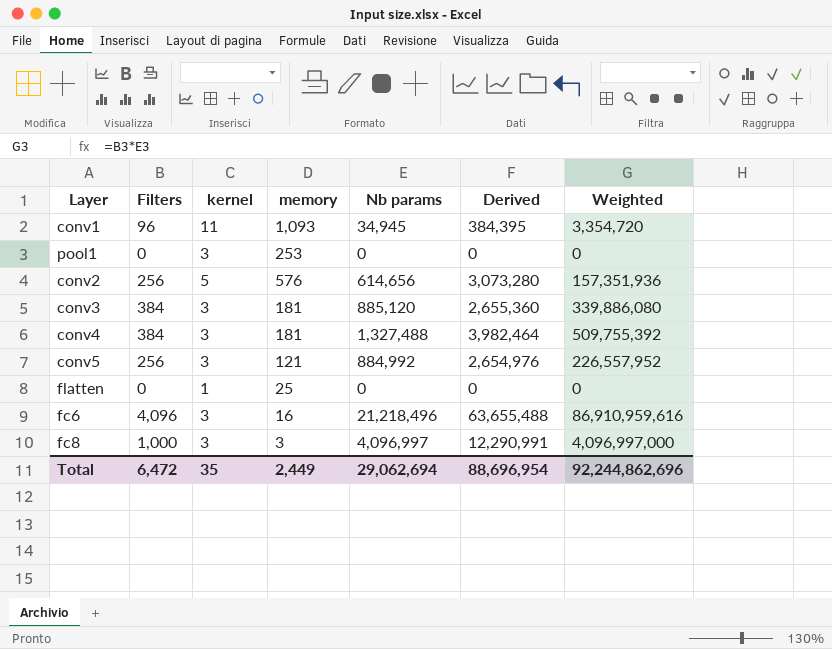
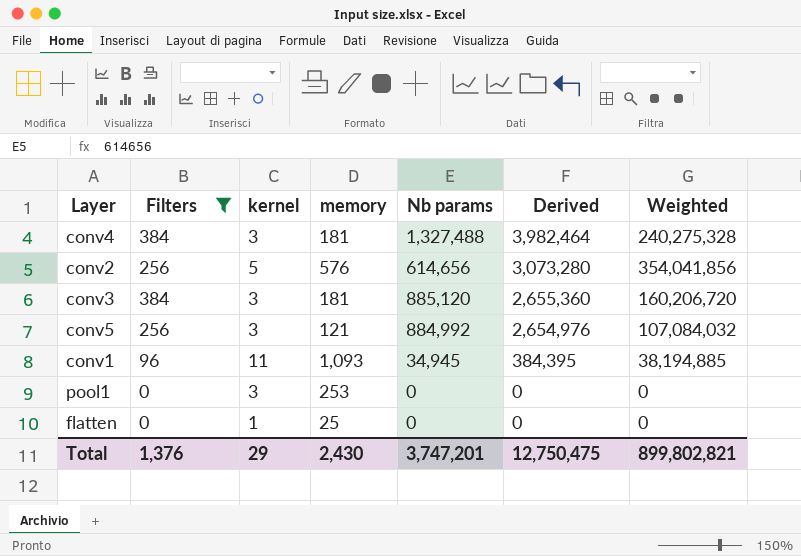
filter: none -> Filters <= 384
row order: none -> Derived descending
column Weighted | formula: [Filters] * [Nb params] -> [memory] * [Nb params]
Total | Filters: 6,472 -> 1,376
Total | kernel: 35 -> 29
Total | memory: 2,449 -> 2,430
Total | Nb params: 29,062,694 -> 3,747,201
Total | Derived: 88,696,954 -> 12,750,475
Total | Weighted: 92,244,862,696 -> 899,802,821

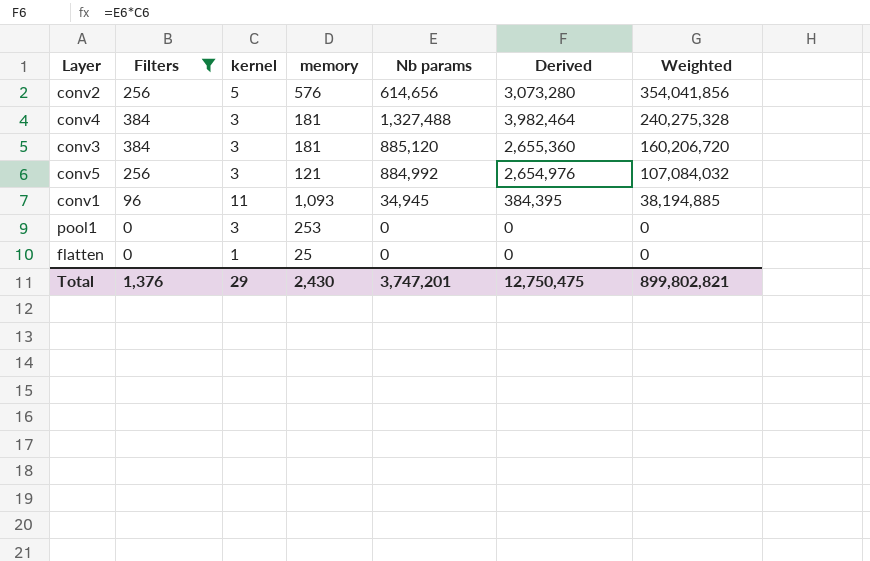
row order: Derived descending -> Weighted descending

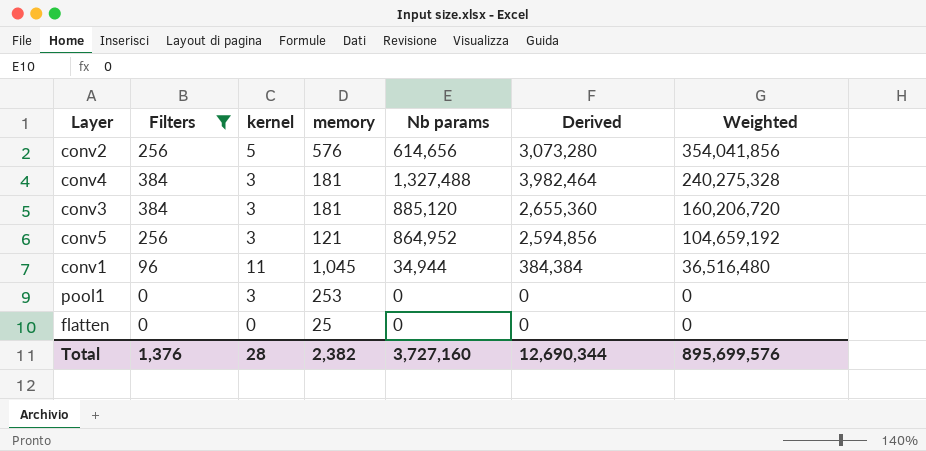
conv5 | Nb params: 884,992 -> 864,952
conv5 | Derived: 2,654,976 -> 2,594,856
conv5 | Weighted: 107,084,032 -> 104,659,192
conv1 | memory: 1,093 -> 1,045
conv1 | Nb params: 34,945 -> 34,944
conv1 | Derived: 384,395 -> 384,384
conv1 | Weighted: 38,194,885 -> 36,516,480
flatten | kernel: 1 -> 0
Total | kernel: 29 -> 28
Total | memory: 2,430 -> 2,382
Total | Nb params: 3,747,201 -> 3,727,160
Total | Derived: 12,750,475 -> 12,690,344
Total | Weighted: 899,802,821 -> 895,699,576

